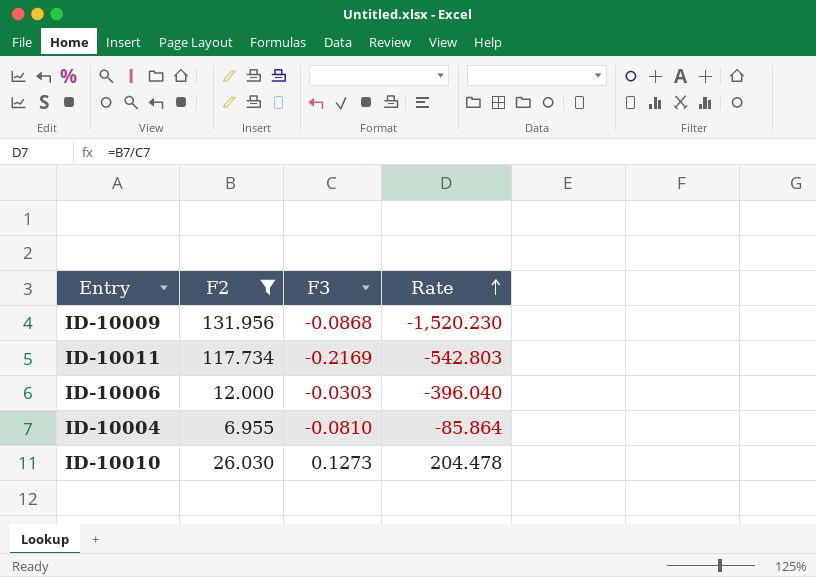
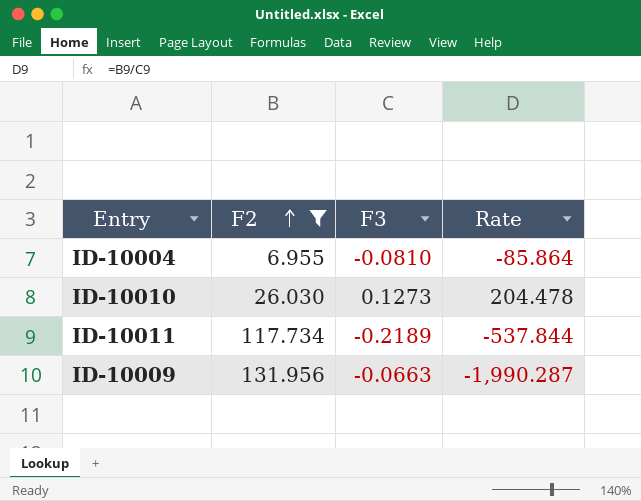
row order: Rate ascending -> F2 ascending
row ID-10006: 12.000 | -0.0303 | -396.040 -> none
ID-10011 | F3: -0.2169 -> -0.2189
ID-10011 | Rate: -542.803 -> -537.844
ID-10009 | F3: -0.0868 -> -0.0663
ID-10009 | Rate: -1,520.230 -> -1,990.287

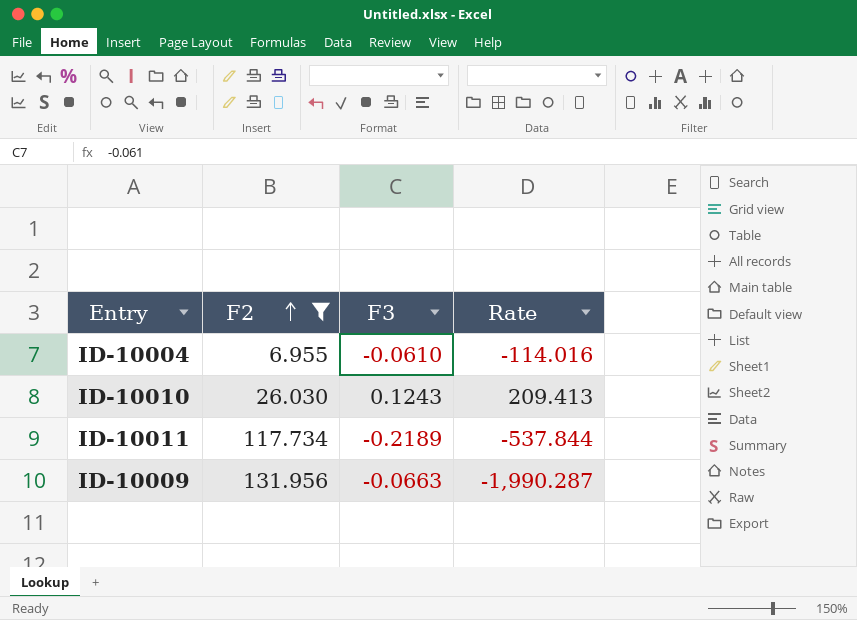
ID-10004 | F3: -0.0810 -> -0.0610
ID-10004 | Rate: -85.864 -> -114.016
ID-10010 | F3: 0.1273 -> 0.1243
ID-10010 | Rate: 204.478 -> 209.413

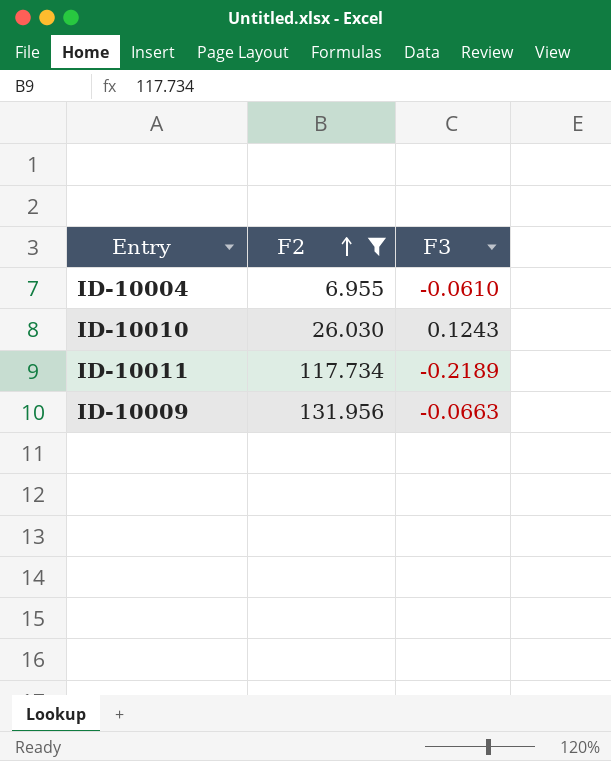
column Rate | formula: [F2] / [F3] -> none

